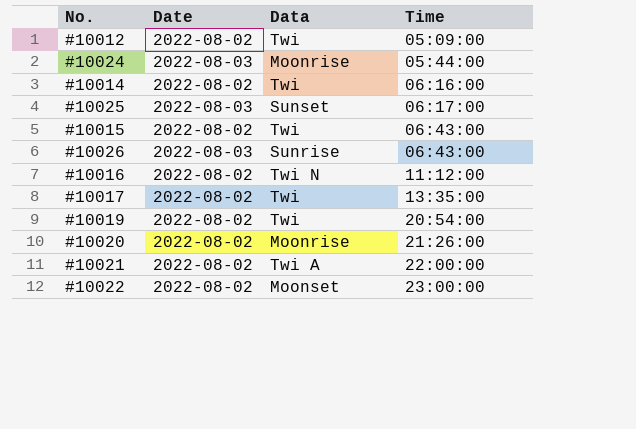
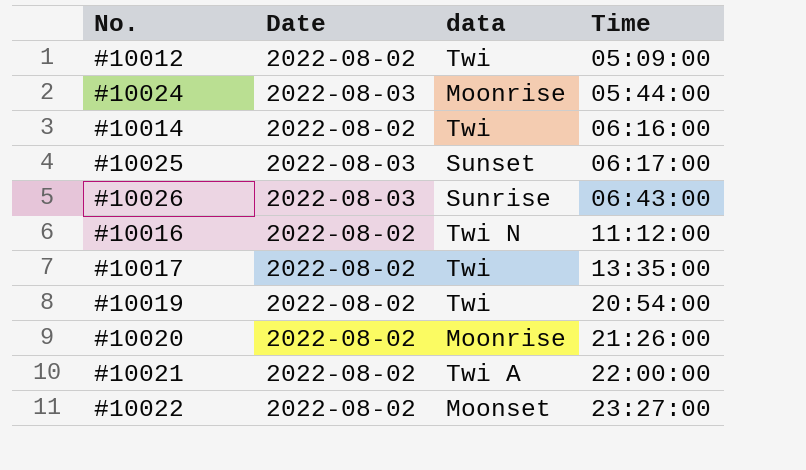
column name: Data -> data
row #10015: 2022-08-02 | Twi | 06:43:00 -> none
#10022 | Time: 23:00:00 -> 23:27:00

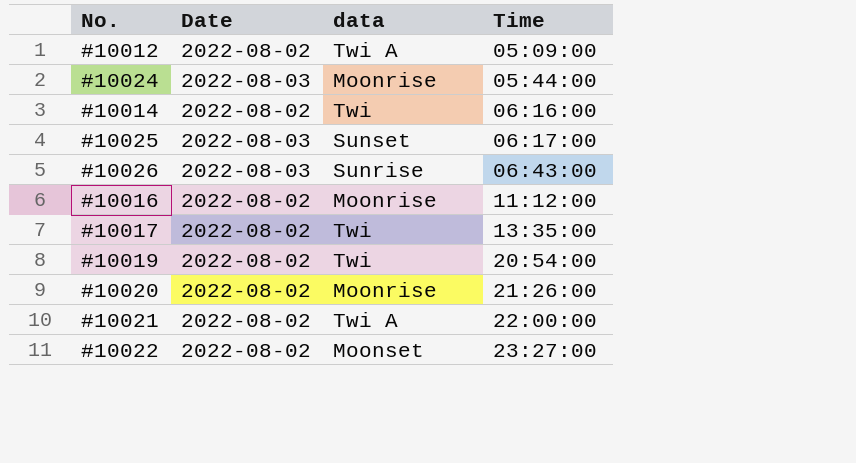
#10012 | data: Twi -> Twi A
#10016 | data: Twi N -> Moonrise

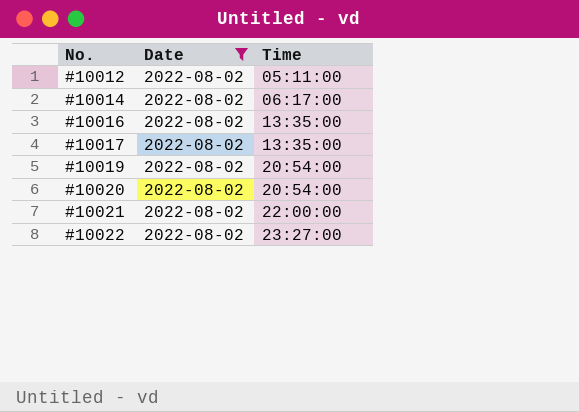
filter: none -> Date = 2022-08-02
column data | position: 3 -> none
#10012 | Time: 05:09:00 -> 05:11:00
#10014 | Time: 06:16:00 -> 06:17:00
#10016 | Time: 11:12:00 -> 13:35:00
#10020 | Time: 21:26:00 -> 20:54:00

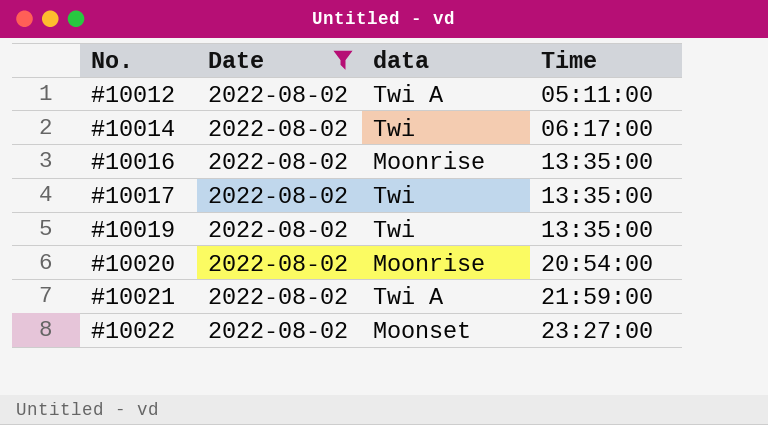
column data | position: none -> 3
#10019 | Time: 20:54:00 -> 13:35:00
#10021 | Time: 22:00:00 -> 21:59:00

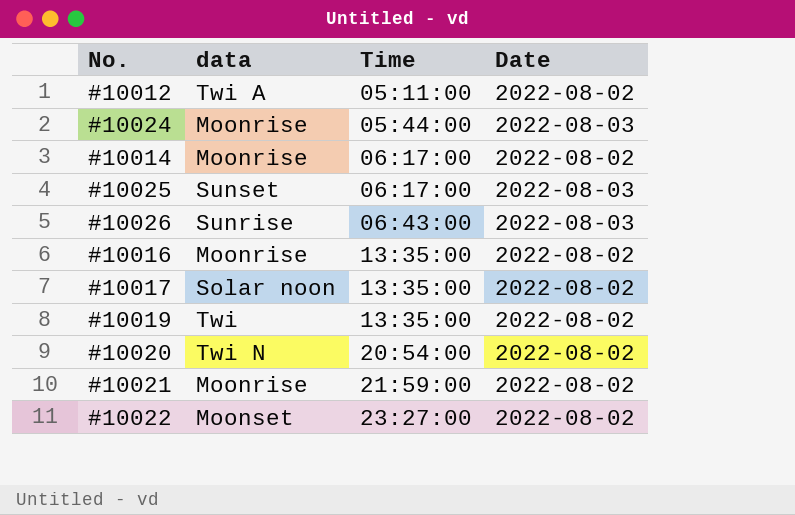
filter: Date = 2022-08-02 -> none
column Date | position: 2 -> 4
#10014 | data: Twi -> Moonrise
#10017 | data: Twi -> Solar noon
#10020 | data: Moonrise -> Twi N
#10021 | data: Twi A -> Moonrise

